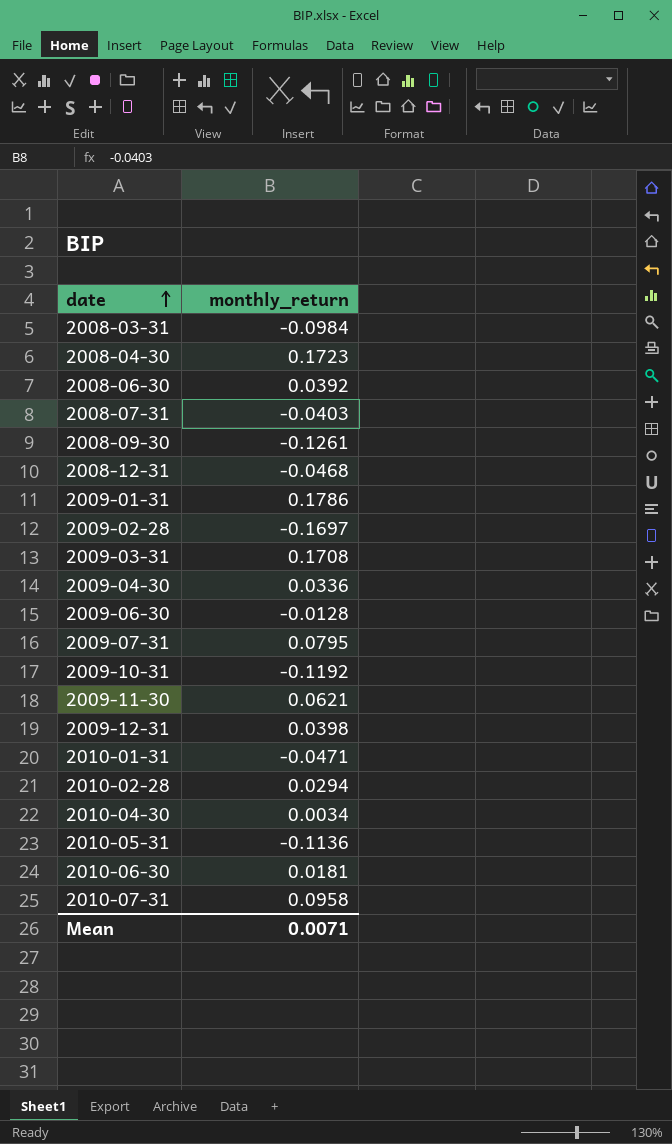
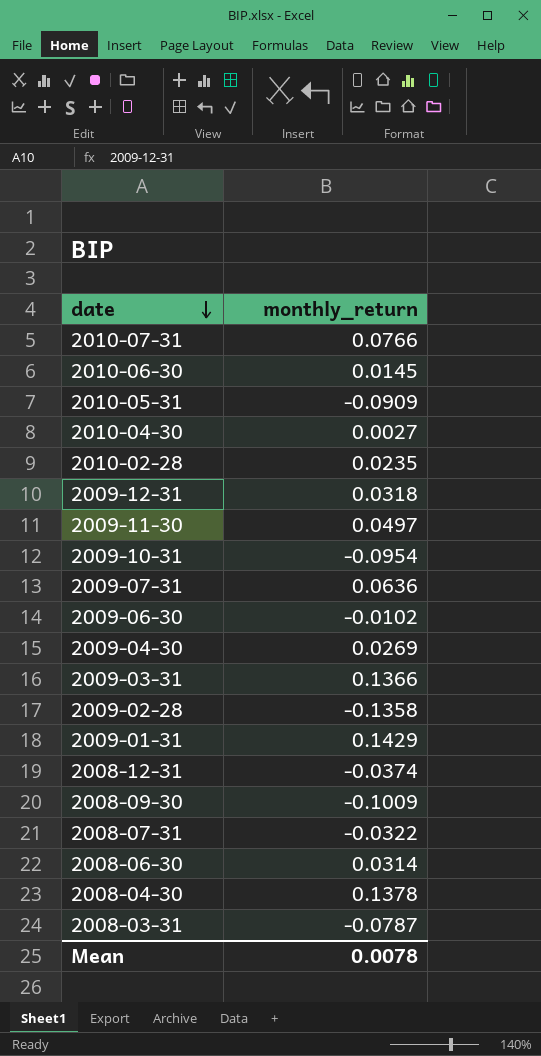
row order: date ascending -> date descending
row 2010-01-31: -0.0471 -> none
2010-07-31 | monthly_return: 0.0958 -> 0.0766
2010-06-30 | monthly_return: 0.0181 -> 0.0145
2010-05-31 | monthly_return: -0.1136 -> -0.0909
2010-04-30 | monthly_return: 0.0034 -> 0.0027
2010-02-28 | monthly_return: 0.0294 -> 0.0235
2009-12-31 | monthly_return: 0.0398 -> 0.0318
2009-11-30 | monthly_return: 0.0621 -> 0.0497
2009-10-31 | monthly_return: -0.1192 -> -0.0954
2009-07-31 | monthly_return: 0.0795 -> 0.0636
2009-06-30 | monthly_return: -0.0128 -> -0.0102
2009-04-30 | monthly_return: 0.0336 -> 0.0269
2009-03-31 | monthly_return: 0.1708 -> 0.1366
2009-02-28 | monthly_return: -0.1697 -> -0.1358
2009-01-31 | monthly_return: 0.1786 -> 0.1429
2008-12-31 | monthly_return: -0.0468 -> -0.0374
2008-09-30 | monthly_return: -0.1261 -> -0.1009
2008-07-31 | monthly_return: -0.0403 -> -0.0322
2008-06-30 | monthly_return: 0.0392 -> 0.0314
2008-04-30 | monthly_return: 0.1723 -> 0.1378
2008-03-31 | monthly_return: -0.0984 -> -0.0787
Mean | monthly_return: 0.0071 -> 0.0078

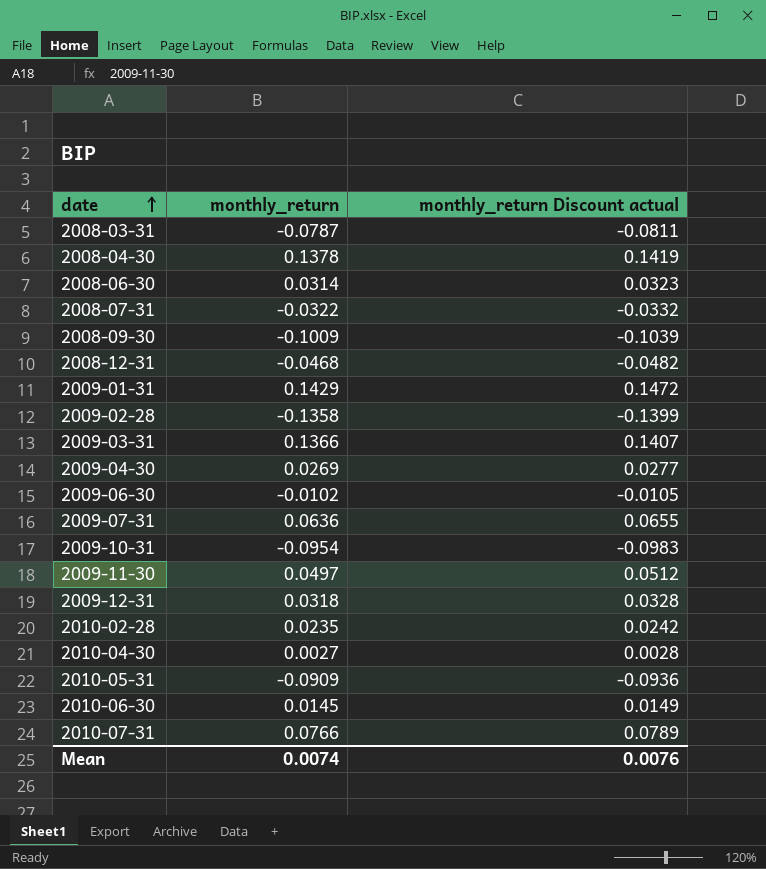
row order: date descending -> date ascending
column monthly_return Discount actual | formula: none -> [monthly_return] * 1.03
2008-12-31 | monthly_return: -0.0374 -> -0.0468
Mean | monthly_return: 0.0078 -> 0.0074

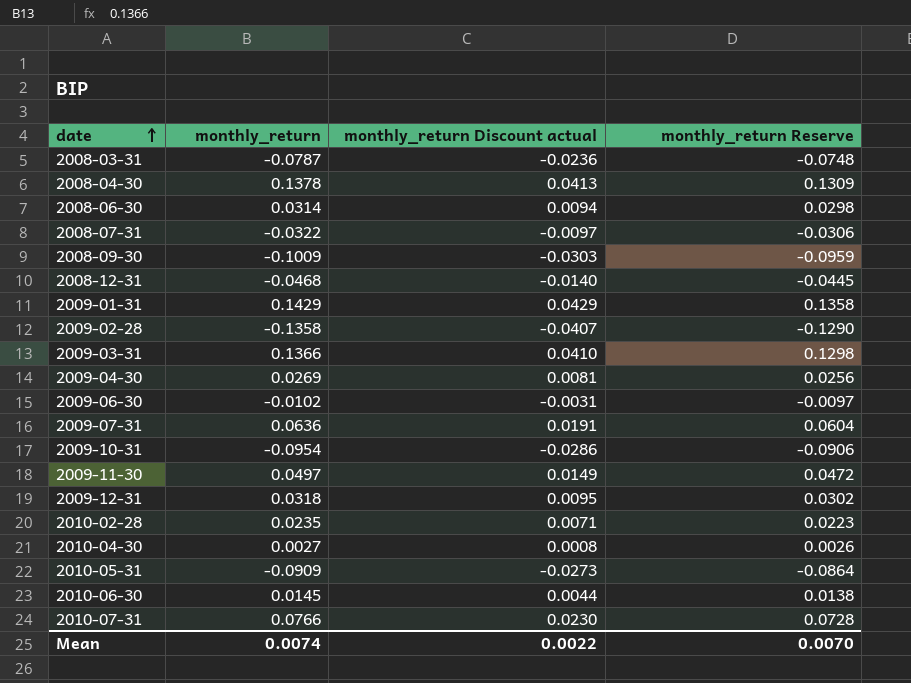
column monthly_return Discount actual | formula: [monthly_return] * 1.03 -> [monthly_return] * 0.3
column monthly_return Reserve | formula: none -> [monthly_return] * 0.95
Mean | monthly_return Discount actual: 0.0076 -> 0.0022

